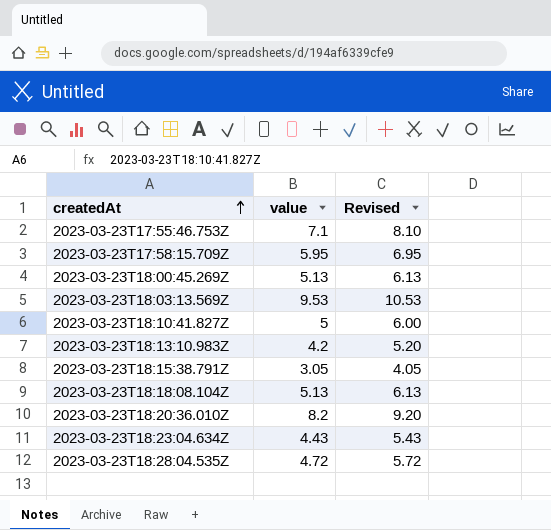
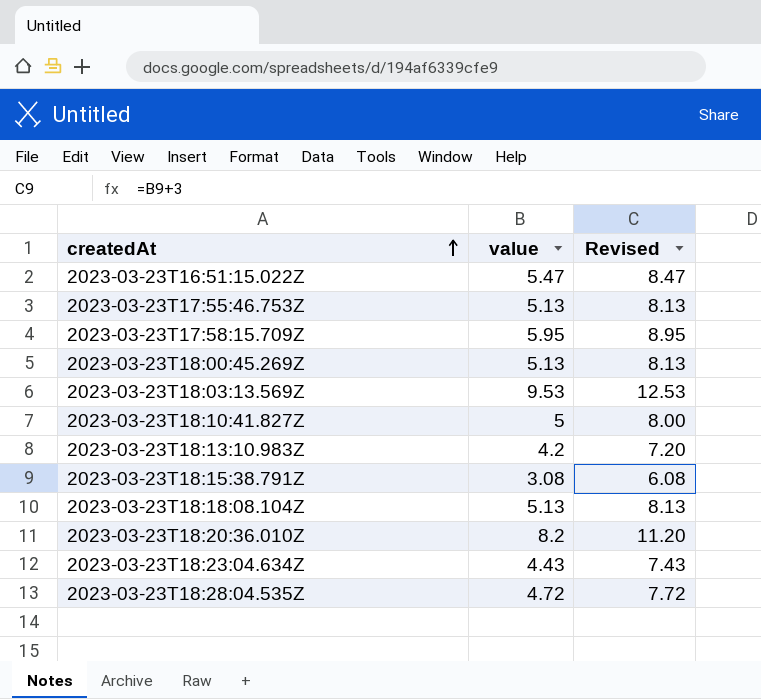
column Revised | formula: [value] + 1 -> [value] + 3
row 2023-03-23T16:51:15.022Z: none -> 5.47 | 8.47
2023-03-23T17:55:46.753Z | value: 7.1 -> 5.13
2023-03-23T18:15:38.791Z | value: 3.05 -> 3.08

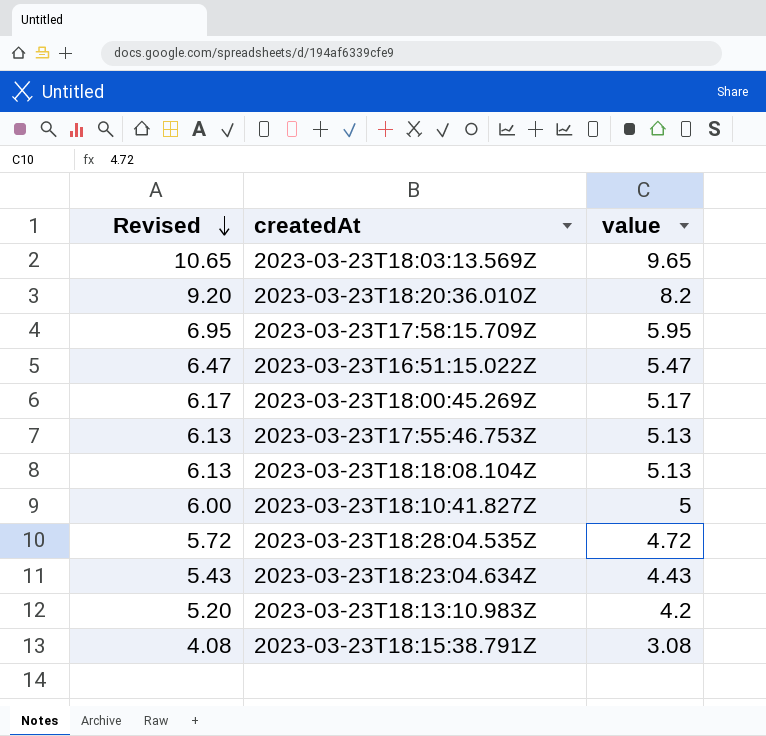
row order: createdAt ascending -> Revised descending
column Revised | formula: [value] + 3 -> [value] + 1
column Revised | position: 3 -> 1
2023-03-23T18:03:13.569Z | value: 9.53 -> 9.65
2023-03-23T18:00:45.269Z | value: 5.13 -> 5.17

